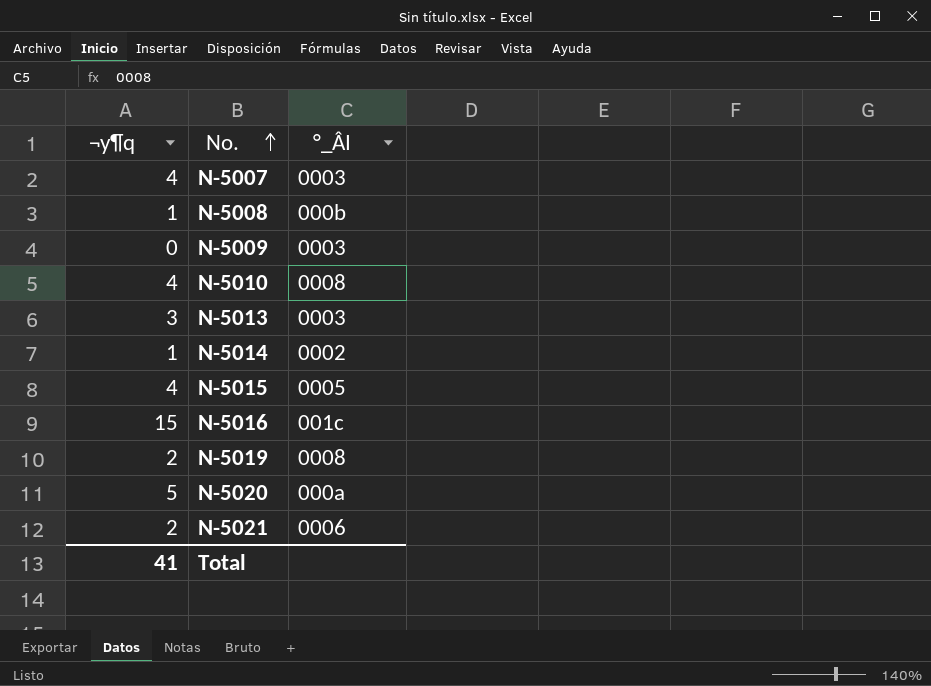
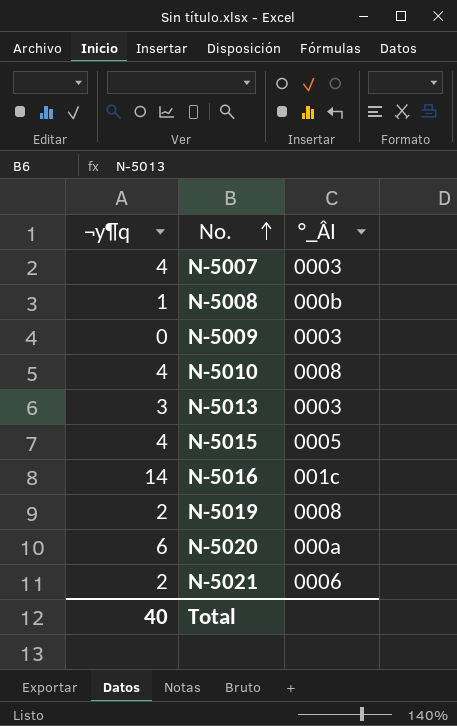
row N-5014: 1 | 0002 -> none
N-5016 | ¬y¶q: 15 -> 14
N-5020 | ¬y¶q: 5 -> 6
Total | ¬y¶q: 41 -> 40

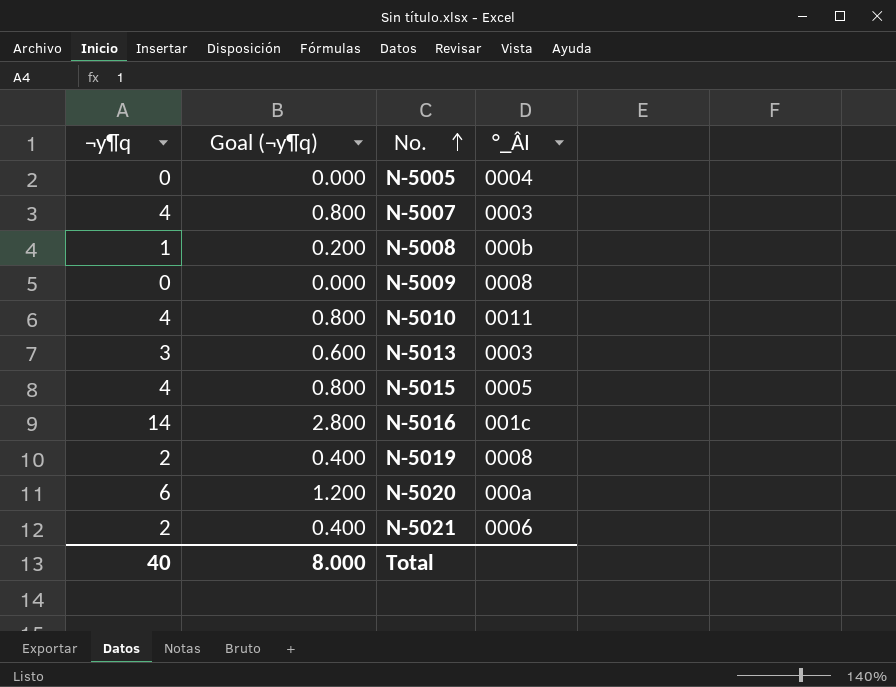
column Goal (¬y¶q) | formula: none -> [¬y¶q] * 0.2
row N-5005: none -> 0 | 0.000 | 0004
N-5009 | °_ÂI: 0003 -> 0008
N-5010 | °_ÂI: 0008 -> 0011

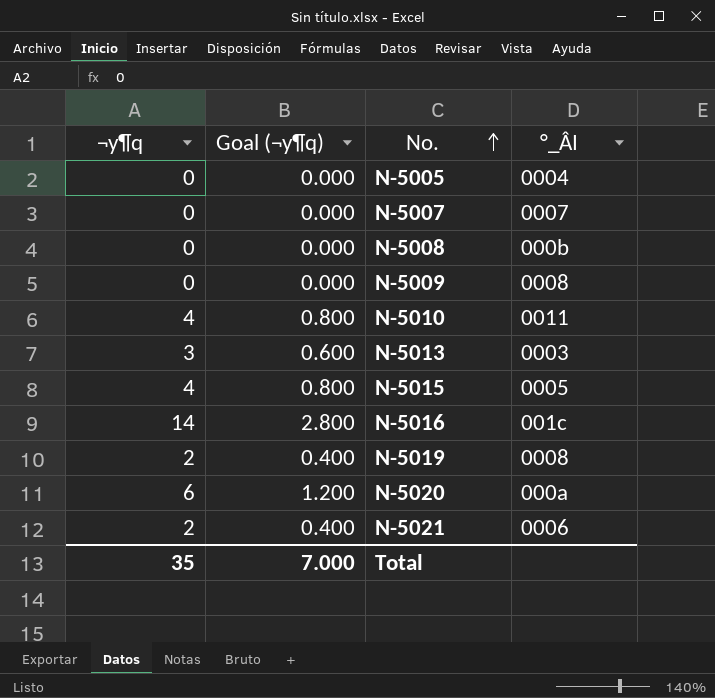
N-5007 | ¬y¶q: 4 -> 0
N-5007 | Goal (¬y¶q): 0.800 -> 0.000
N-5007 | °_ÂI: 0003 -> 0007
N-5008 | ¬y¶q: 1 -> 0
N-5008 | Goal (¬y¶q): 0.200 -> 0.000
Total | ¬y¶q: 40 -> 35
Total | Goal (¬y¶q): 8.000 -> 7.000

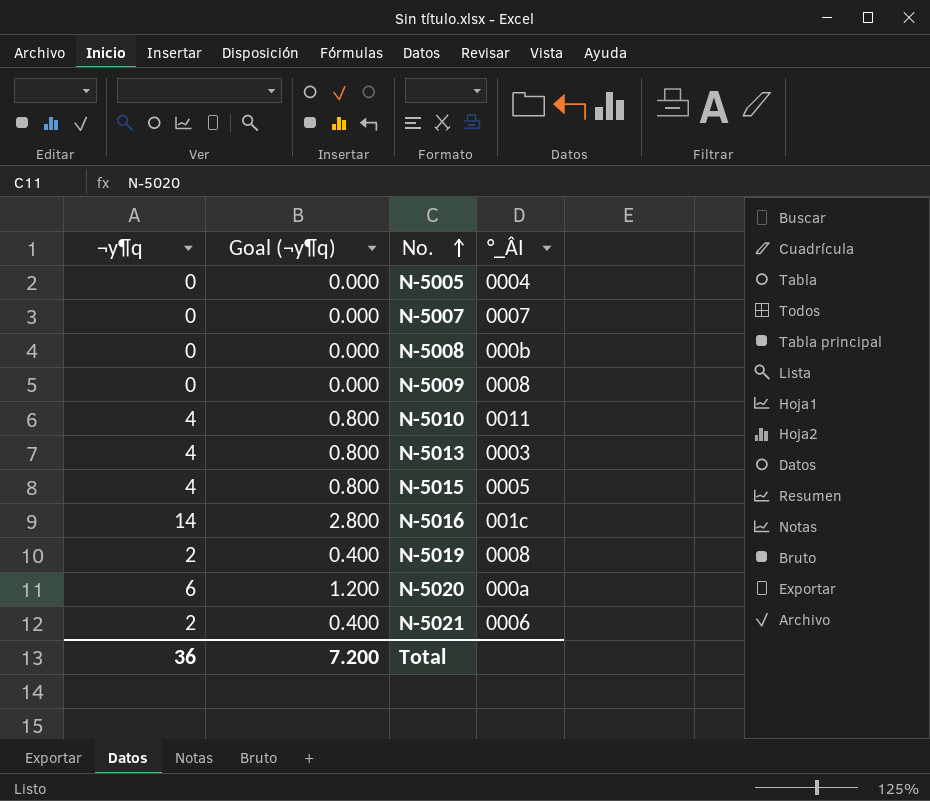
N-5013 | ¬y¶q: 3 -> 4
N-5013 | Goal (¬y¶q): 0.600 -> 0.800
Total | ¬y¶q: 35 -> 36
Total | Goal (¬y¶q): 7.000 -> 7.200

